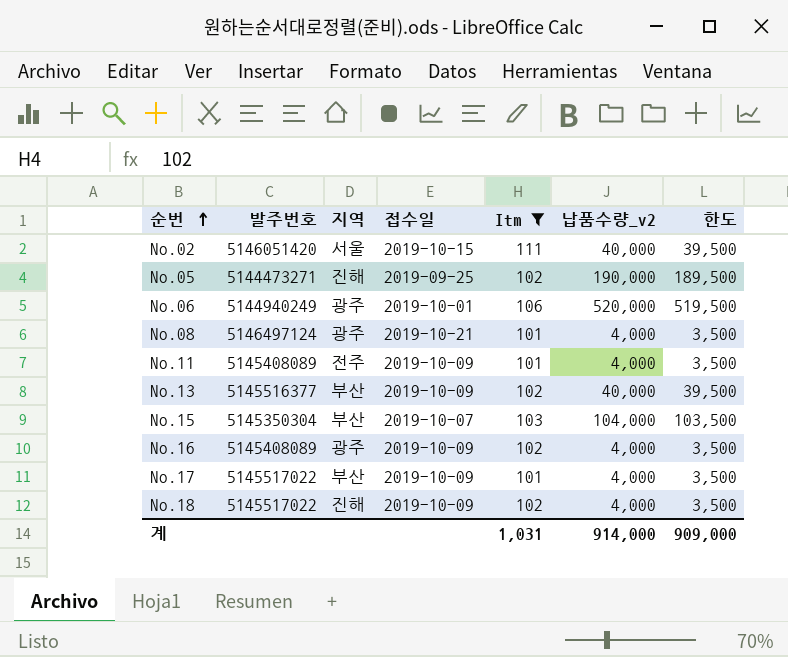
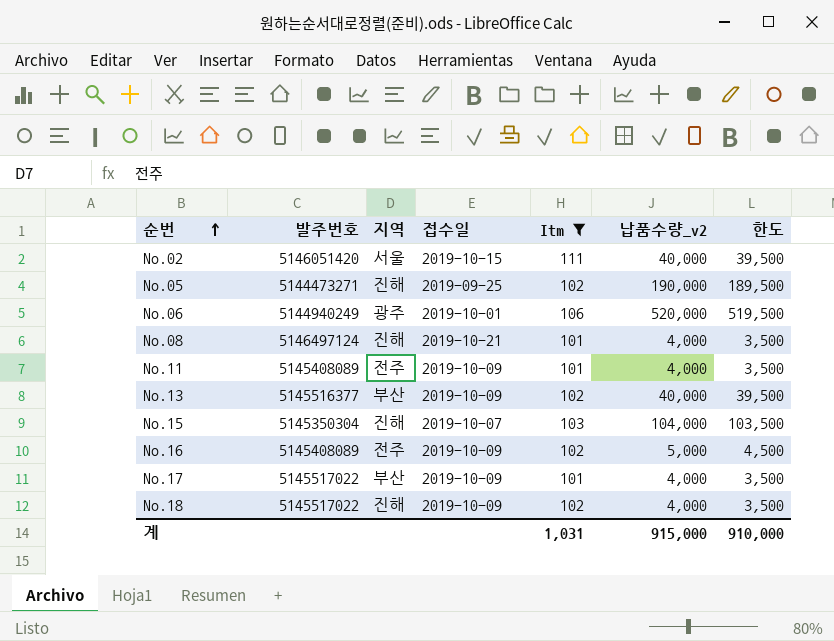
No.08 | 지역: 광주 -> 진해
No.15 | 지역: 부산 -> 진해
No.16 | 지역: 광주 -> 전주
No.16 | 납품수량_v2: 4,000 -> 5,000
No.16 | 한도: 3,500 -> 4,500
계 | 납품수량_v2: 914,000 -> 915,000
계 | 한도: 909,000 -> 910,000

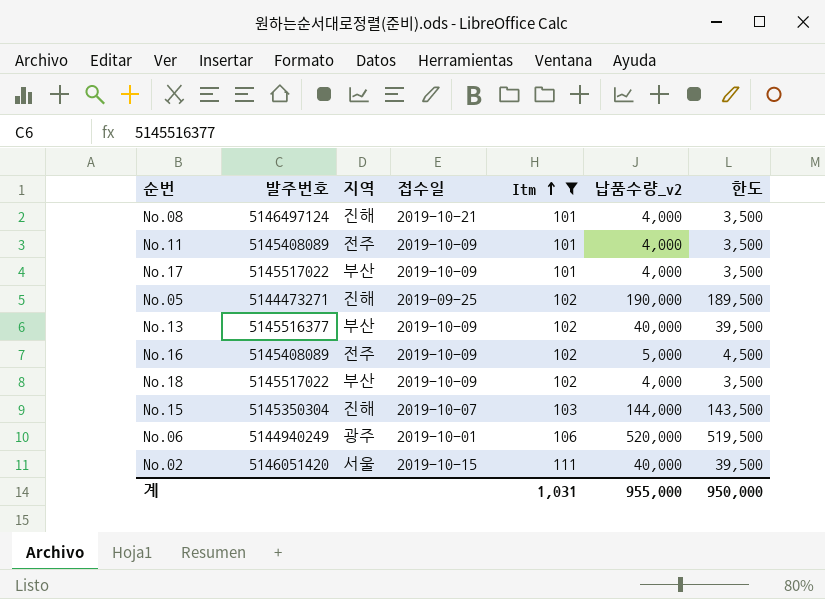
row order: 순번 ascending -> Itm ascending
No.18 | 지역: 진해 -> 부산
No.15 | 납품수량_v2: 104,000 -> 144,000
No.15 | 한도: 103,500 -> 143,500
계 | 납품수량_v2: 915,000 -> 955,000
계 | 한도: 910,000 -> 950,000

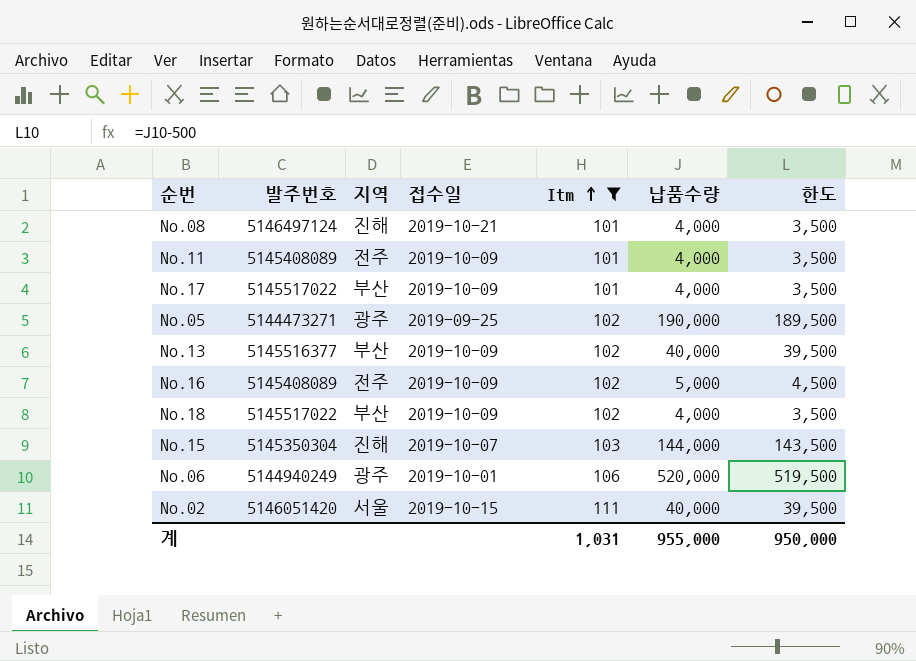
column name: 납품수량_v2 -> 납품수량
No.05 | 지역: 진해 -> 광주

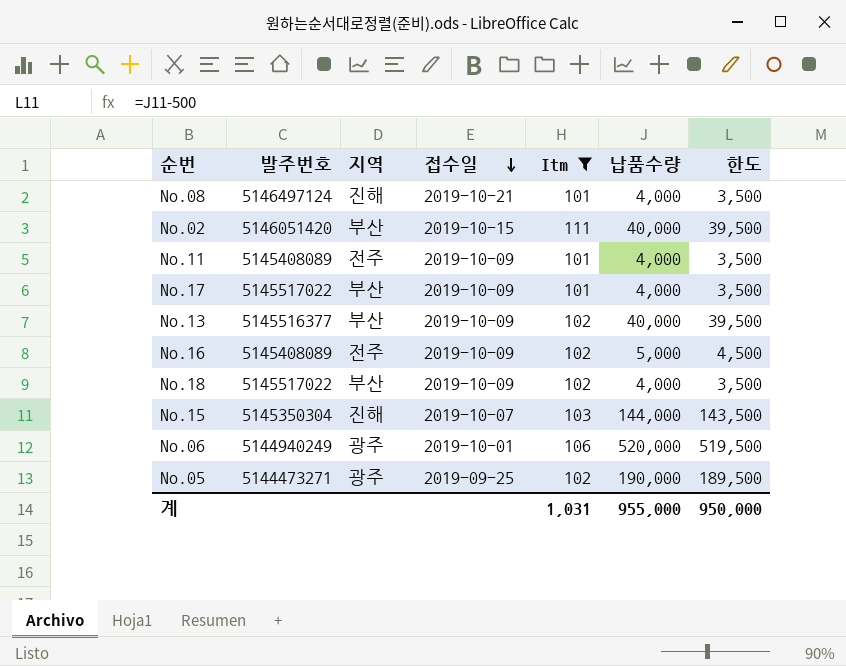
row order: Itm ascending -> 접수일 descending
No.02 | 지역: 서울 -> 부산

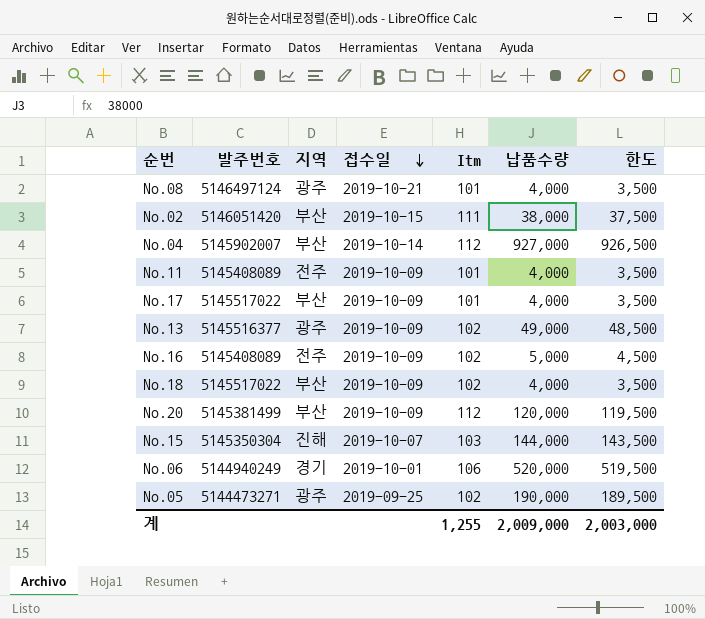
filter: Itm != 112 -> none
No.08 | 지역: 진해 -> 광주
No.02 | 납품수량: 40,000 -> 38,000
No.02 | 한도: 39,500 -> 37,500
No.13 | 지역: 부산 -> 광주
No.13 | 납품수량: 40,000 -> 49,000
No.13 | 한도: 39,500 -> 48,500
No.06 | 지역: 광주 -> 경기
계 | Itm: 1,031 -> 1,255
계 | 납품수량: 955,000 -> 2,009,000
계 | 한도: 950,000 -> 2,003,000

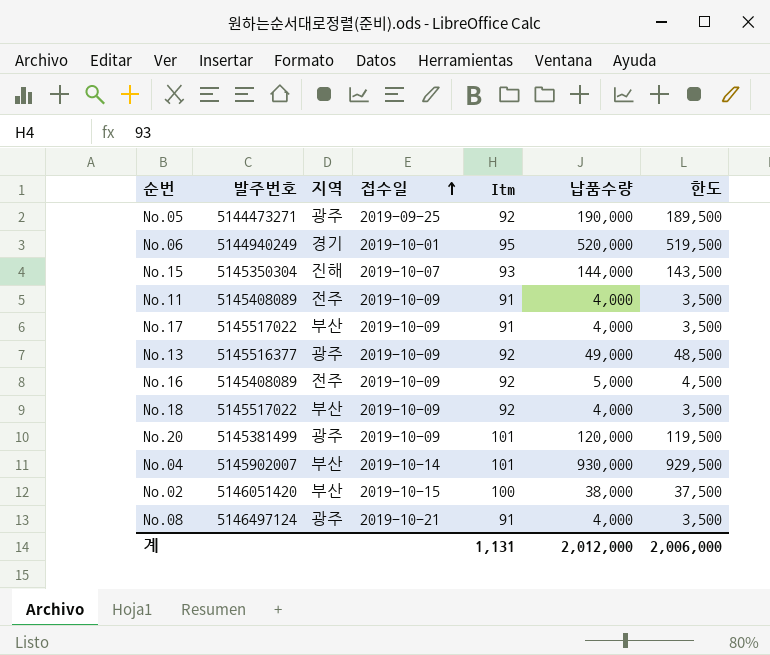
row order: 접수일 descending -> 접수일 ascending
No.05 | Itm: 102 -> 92
No.06 | Itm: 106 -> 95
No.15 | Itm: 103 -> 93
No.11 | Itm: 101 -> 91
No.17 | Itm: 101 -> 91
No.13 | Itm: 102 -> 92
No.16 | Itm: 102 -> 92
No.18 | Itm: 102 -> 92
No.20 | 지역: 부산 -> 광주
No.20 | Itm: 112 -> 101
No.04 | Itm: 112 -> 101
No.04 | 납품수량: 927,000 -> 930,000
No.04 | 한도: 926,500 -> 929,500
No.02 | Itm: 111 -> 100
No.08 | Itm: 101 -> 91
계 | Itm: 1,255 -> 1,131
계 | 납품수량: 2,009,000 -> 2,012,000
계 | 한도: 2,003,000 -> 2,006,000

